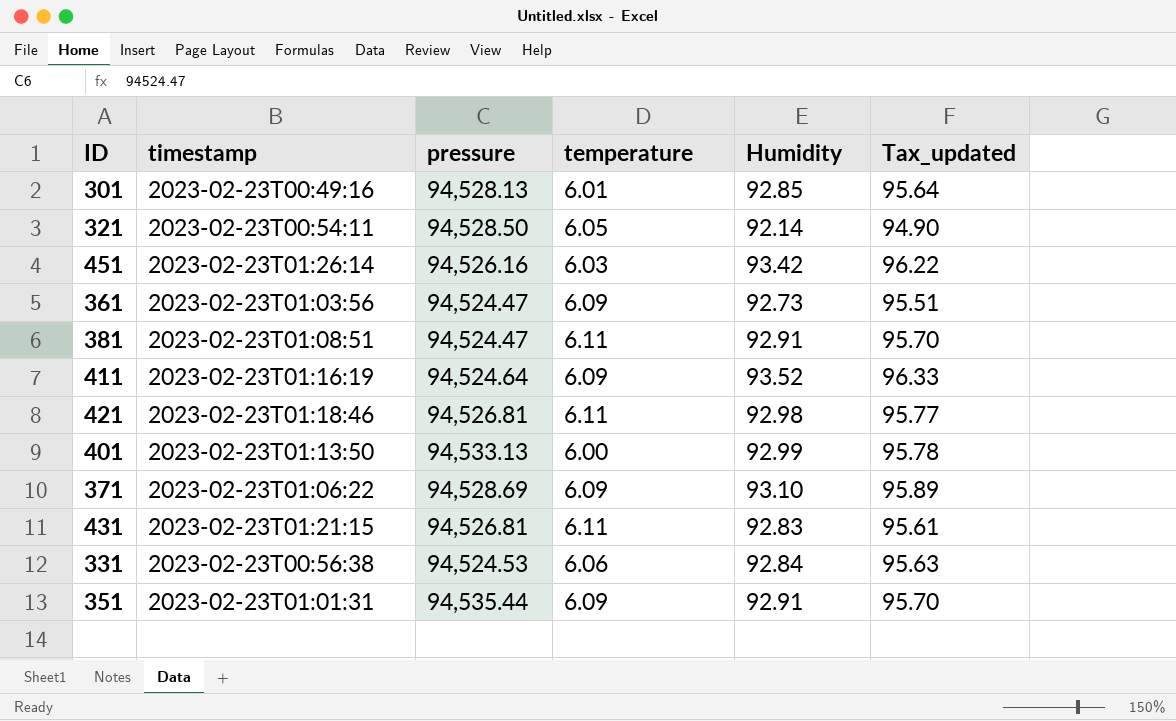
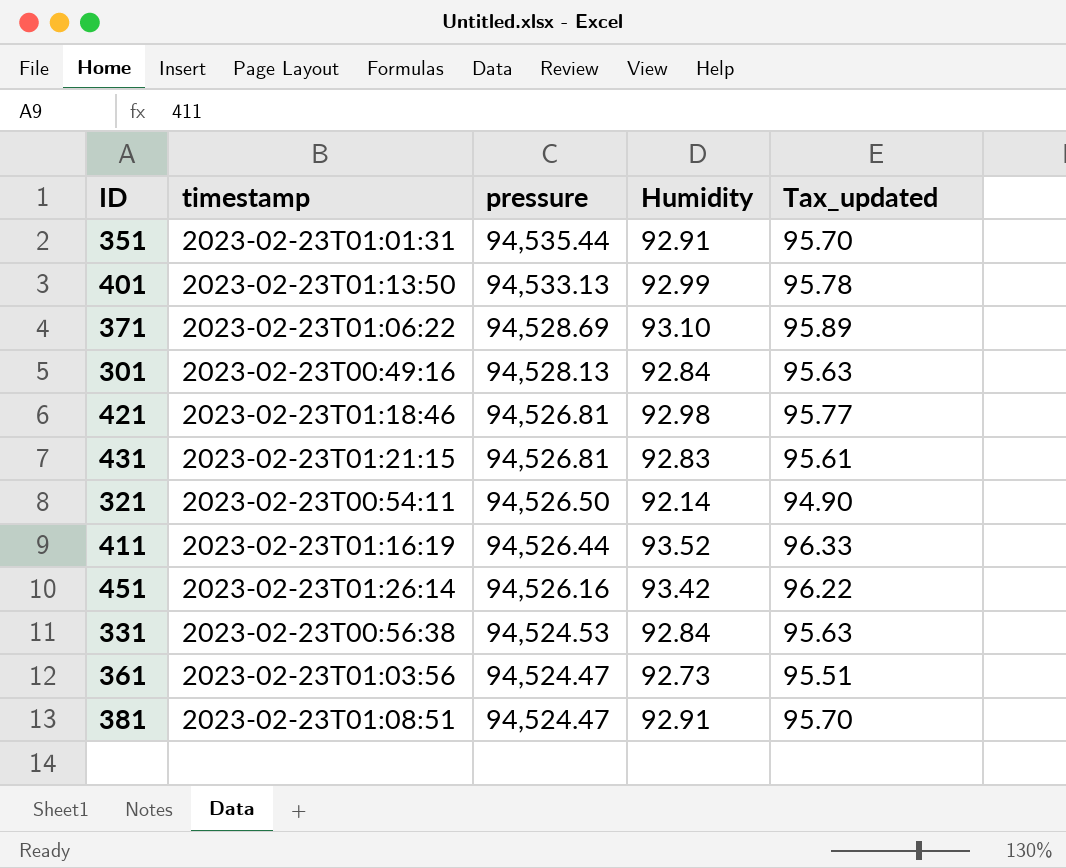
row order: none -> pressure descending
column temperature | position: 4 -> none
301 | Humidity: 92.85 -> 92.84
301 | Tax_updated: 95.64 -> 95.63
321 | pressure: 94,528.50 -> 94,526.50
411 | pressure: 94,524.64 -> 94,526.44

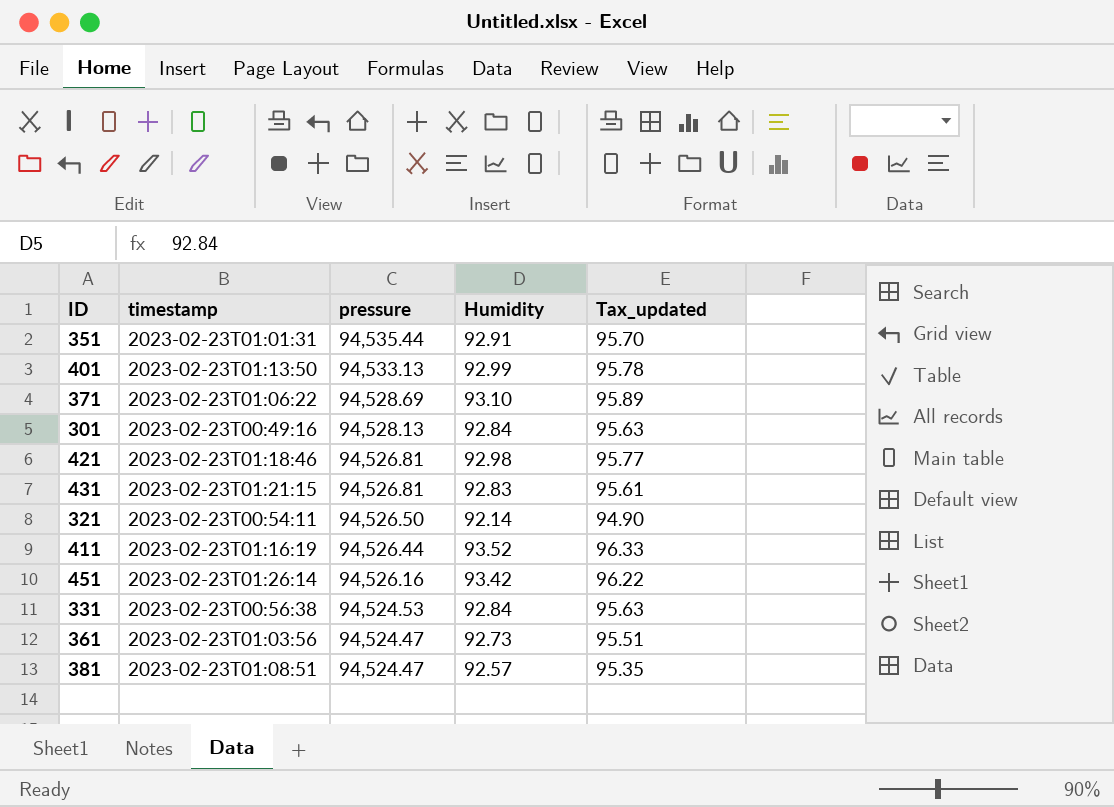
381 | Humidity: 92.91 -> 92.57
381 | Tax_updated: 95.70 -> 95.35

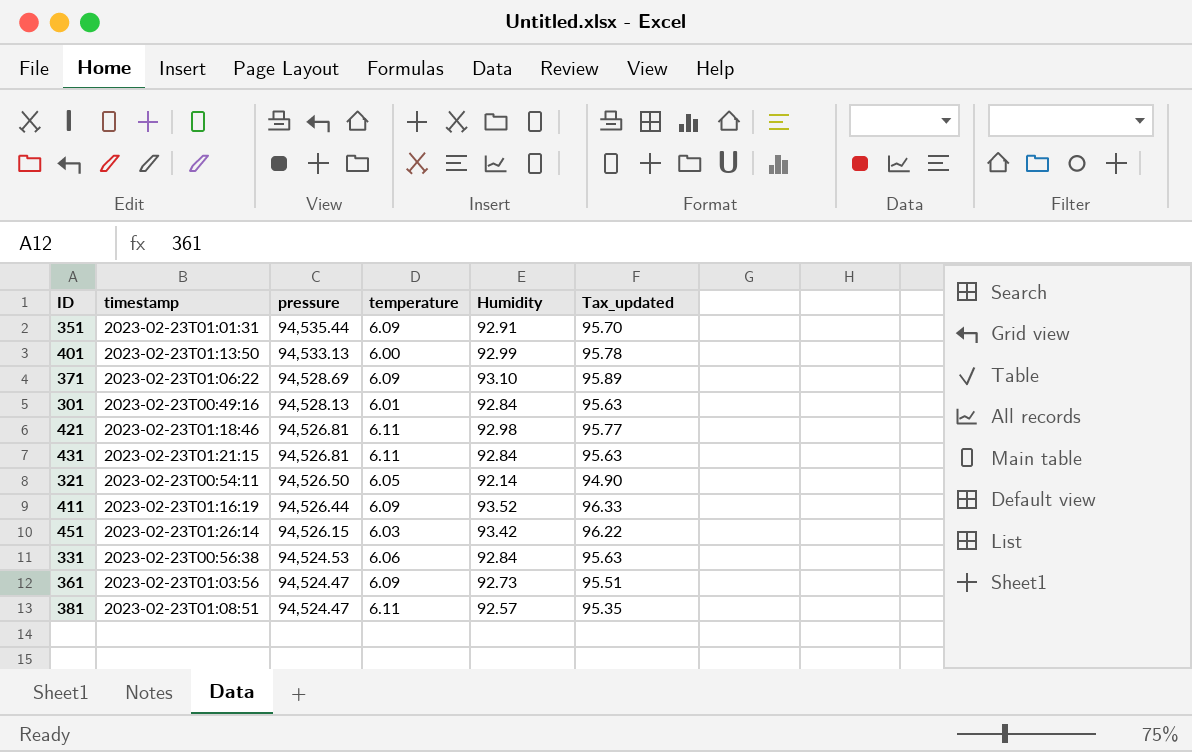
column temperature | position: none -> 4
431 | Humidity: 92.83 -> 92.84
431 | Tax_updated: 95.61 -> 95.63
451 | pressure: 94,526.16 -> 94,526.15

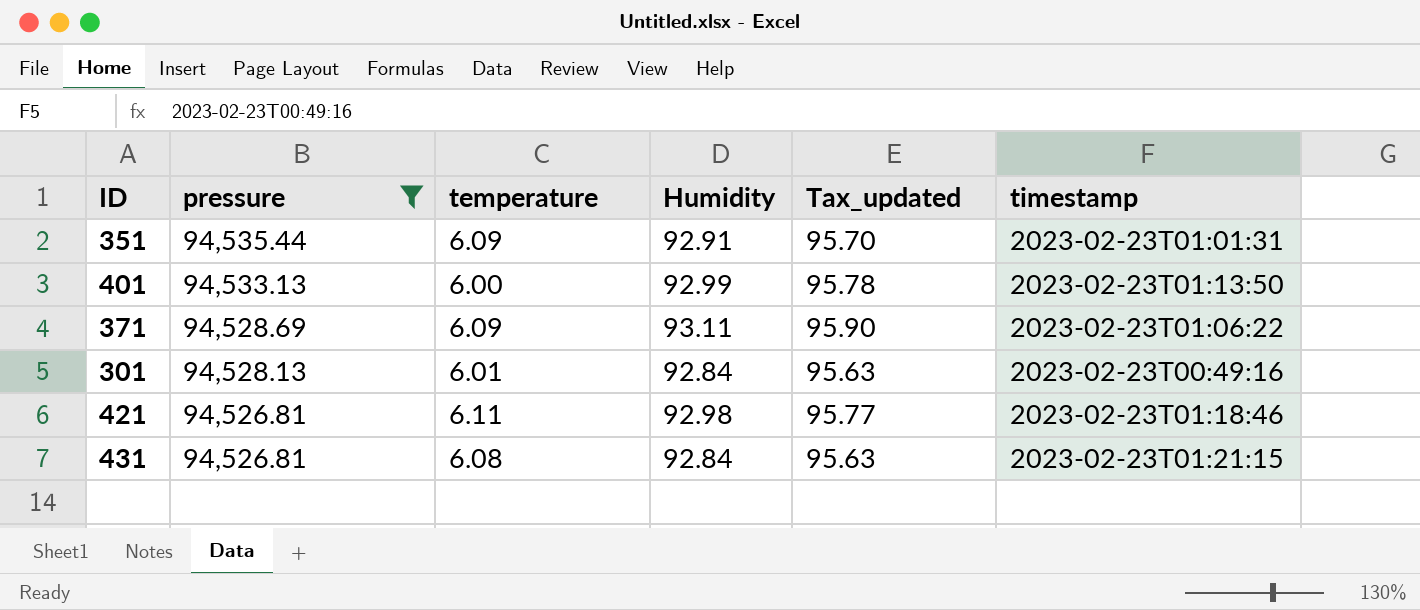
filter: none -> pressure >= 94,526.81
column timestamp | position: 2 -> 6
371 | Humidity: 93.10 -> 93.11
371 | Tax_updated: 95.89 -> 95.90
431 | temperature: 6.11 -> 6.08

